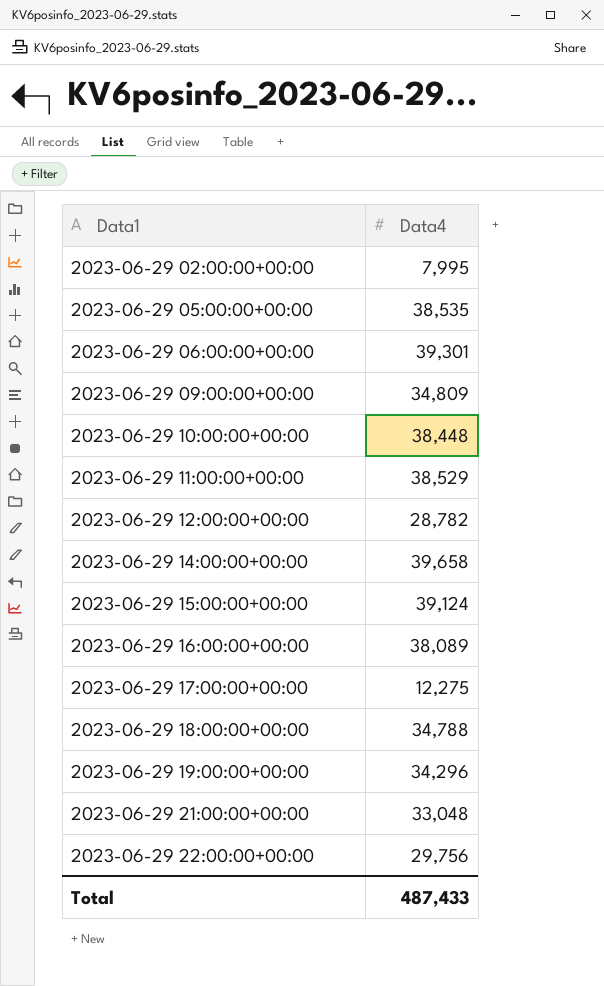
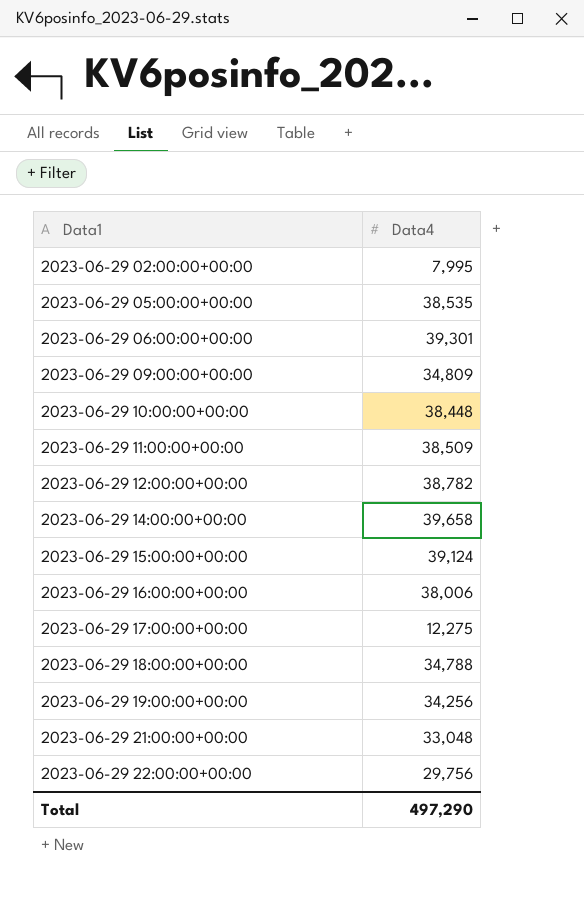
2023-06-29 11:00:00+00:00 | Data4: 38,529 -> 38,509
2023-06-29 12:00:00+00:00 | Data4: 28,782 -> 38,782
2023-06-29 16:00:00+00:00 | Data4: 38,089 -> 38,006
2023-06-29 19:00:00+00:00 | Data4: 34,296 -> 34,256
Total | Data4: 487,433 -> 497,290

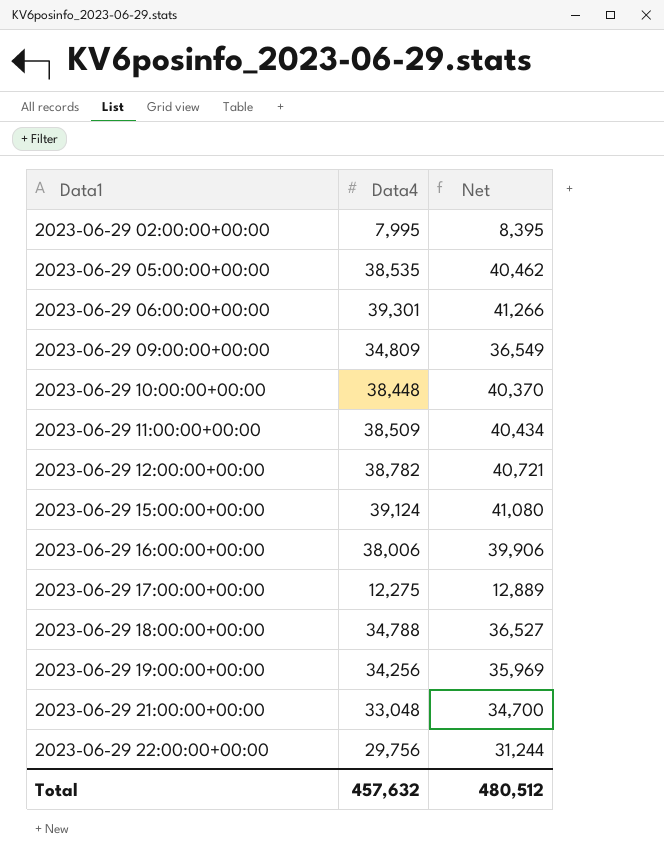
column Net | formula: none -> [Data4] * 1.05
row 2023-06-29 14:00:00+00:00: 39,658 -> none
Total | Data4: 497,290 -> 457,632

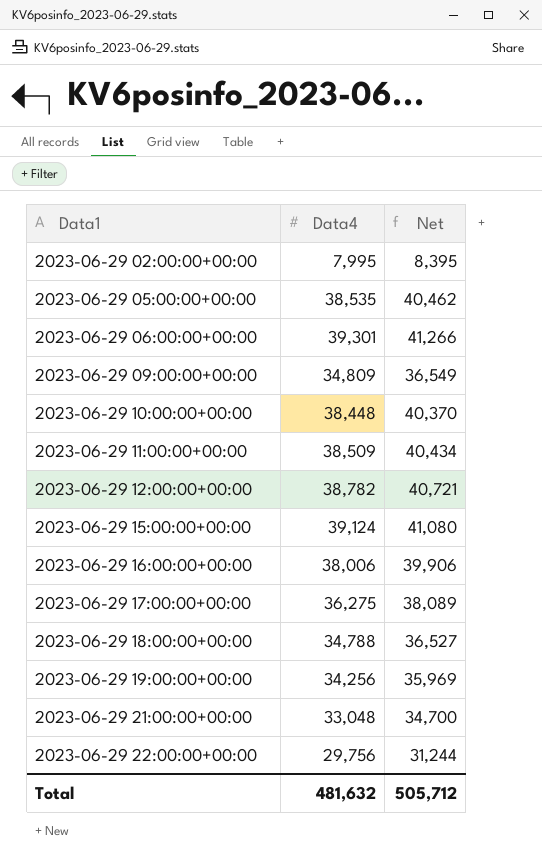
2023-06-29 17:00:00+00:00 | Data4: 12,275 -> 36,275
2023-06-29 17:00:00+00:00 | Net: 12,889 -> 38,089
Total | Data4: 457,632 -> 481,632
Total | Net: 480,512 -> 505,712

